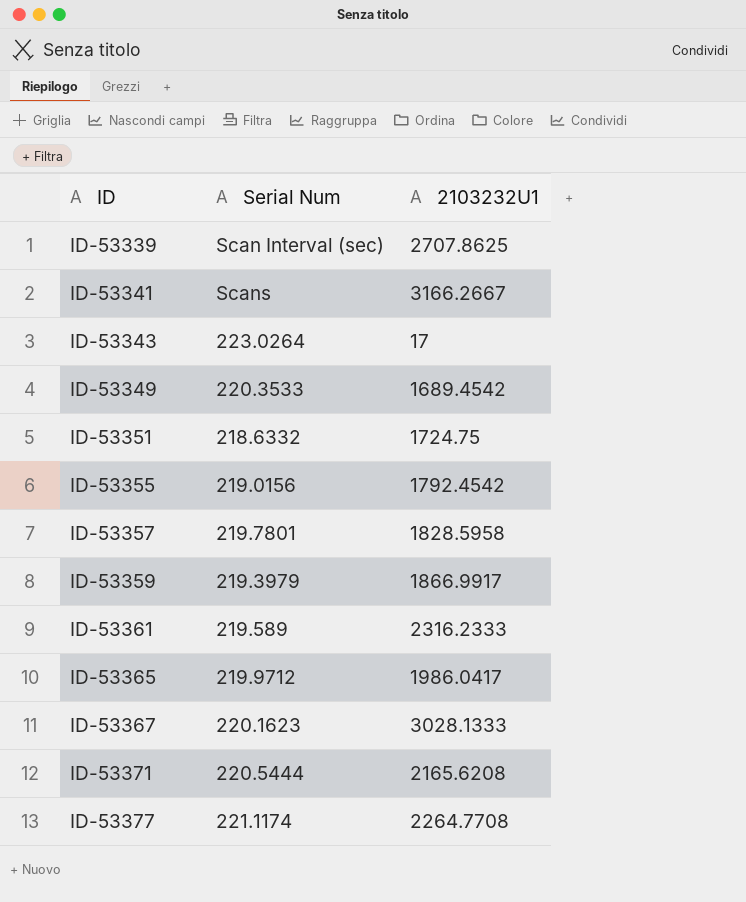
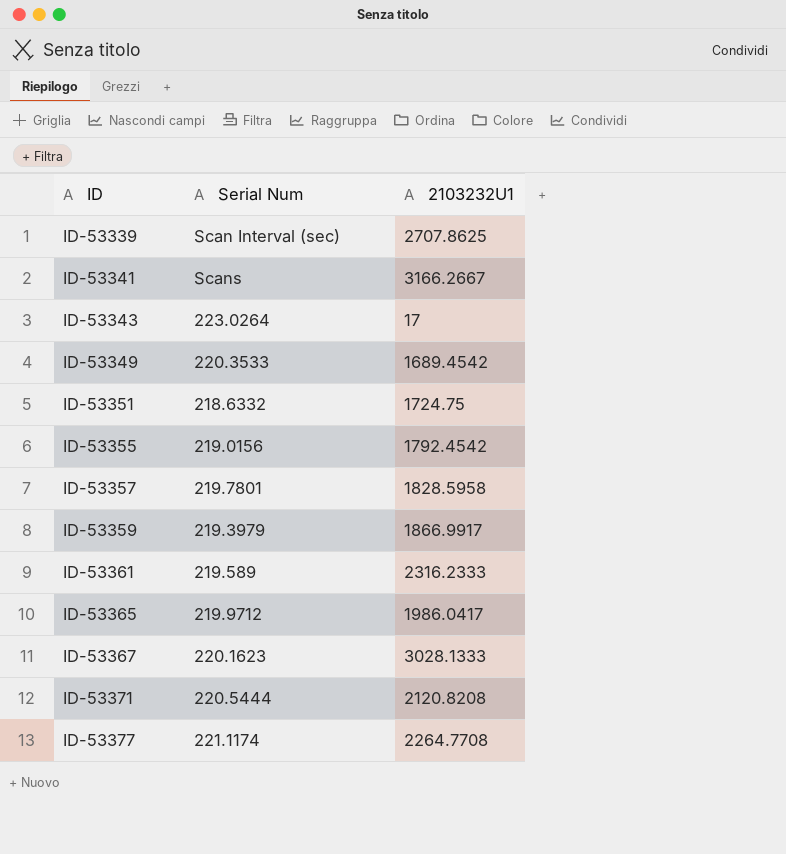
ID-53371 | 2103232U1: 2165.6208 -> 2120.8208

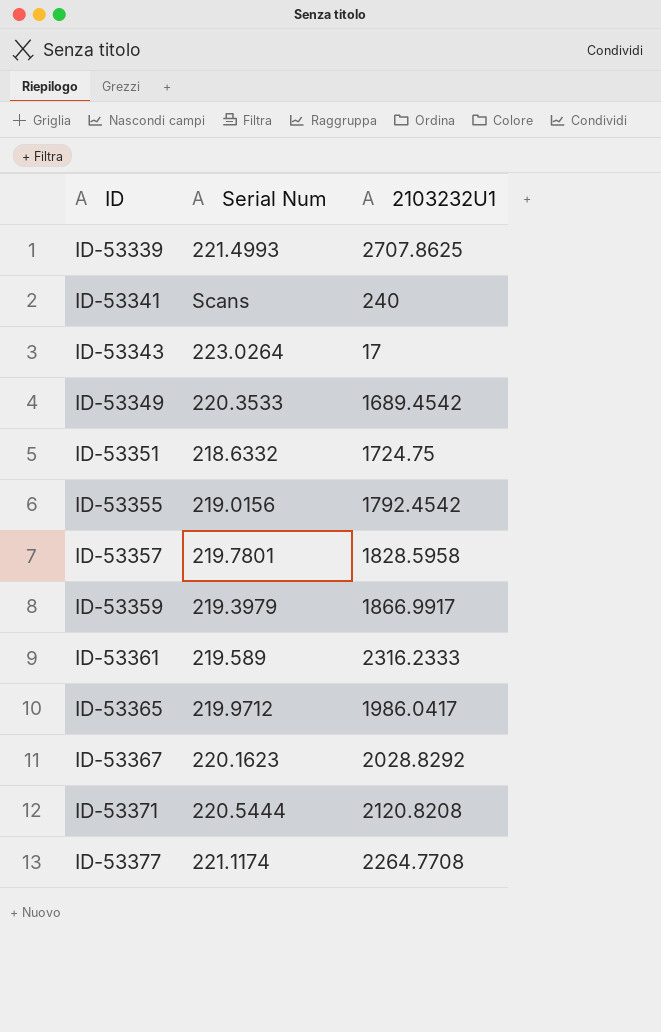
ID-53339 | Serial Num: Scan Interval (sec) -> 221.4993
ID-53341 | 2103232U1: 3166.2667 -> 240
ID-53367 | 2103232U1: 3028.1333 -> 2028.8292

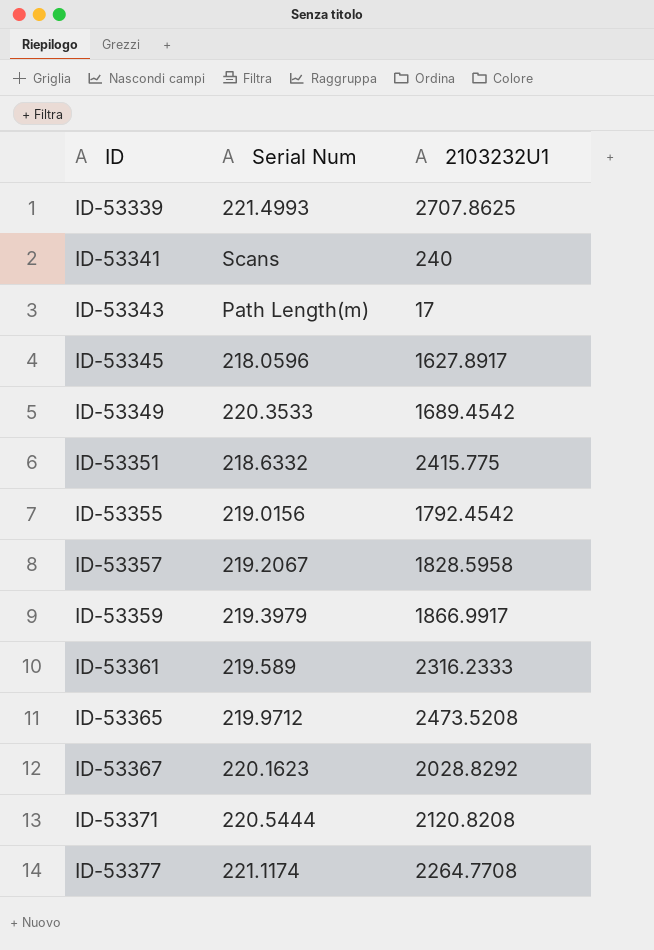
ID-53343 | Serial Num: 223.0264 -> Path Length(m)
row ID-53345: none -> 218.0596 | 1627.8917
ID-53351 | 2103232U1: 1724.75 -> 2415.775
ID-53357 | Serial Num: 219.7801 -> 219.2067
ID-53365 | 2103232U1: 1986.0417 -> 2473.5208

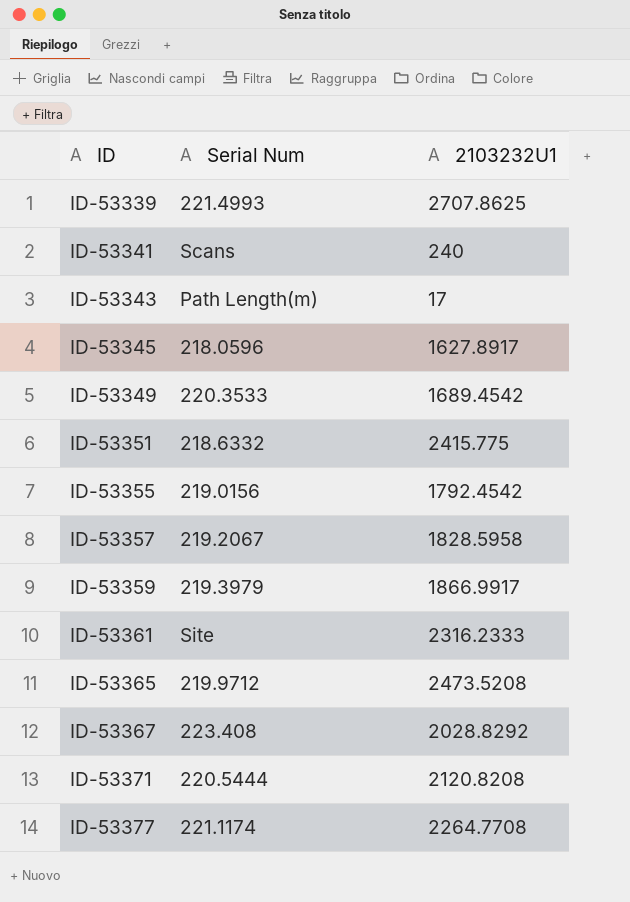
ID-53361 | Serial Num: 219.589 -> Site
ID-53367 | Serial Num: 220.1623 -> 223.408

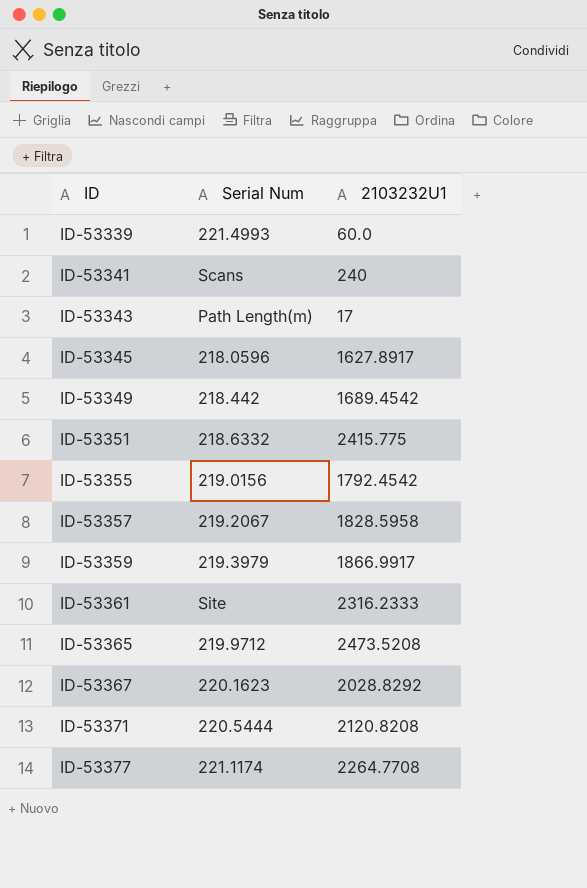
ID-53339 | 2103232U1: 2707.8625 -> 60.0
ID-53349 | Serial Num: 220.3533 -> 218.442
ID-53367 | Serial Num: 223.408 -> 220.1623

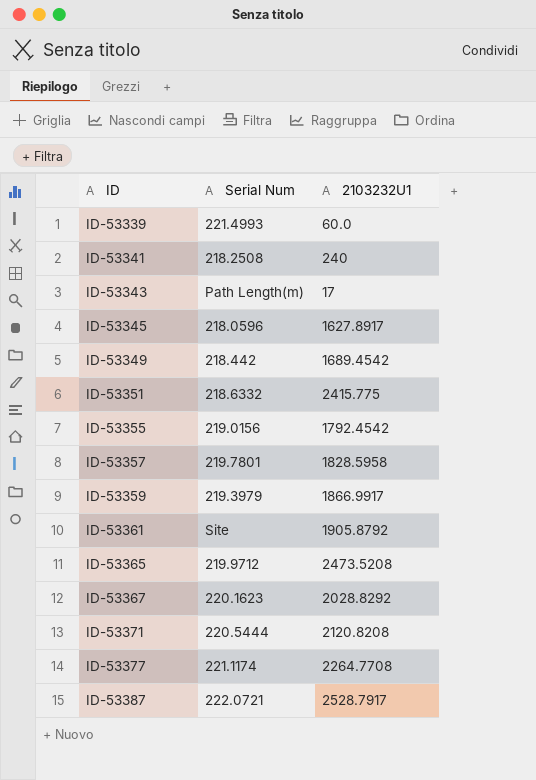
ID-53341 | Serial Num: Scans -> 218.2508
ID-53357 | Serial Num: 219.2067 -> 219.7801
ID-53361 | 2103232U1: 2316.2333 -> 1905.8792
row ID-53387: none -> 222.0721 | 2528.7917

